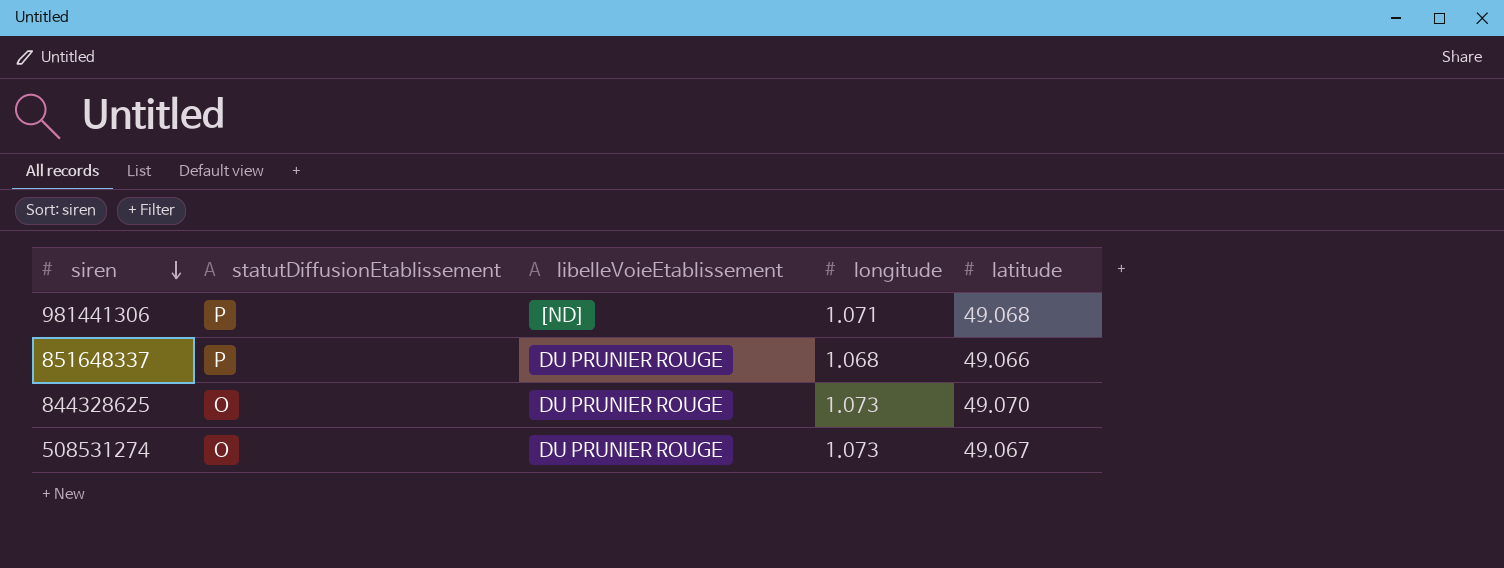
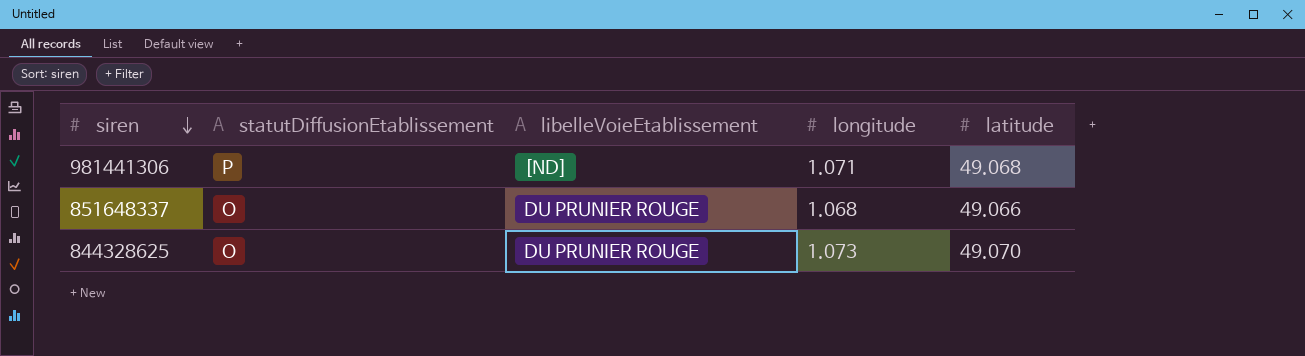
row 508531274: O | DU PRUNIER ROUGE | 1.073 | 49.067 -> none
851648337 | statutDiffusionEtablissement: P -> O

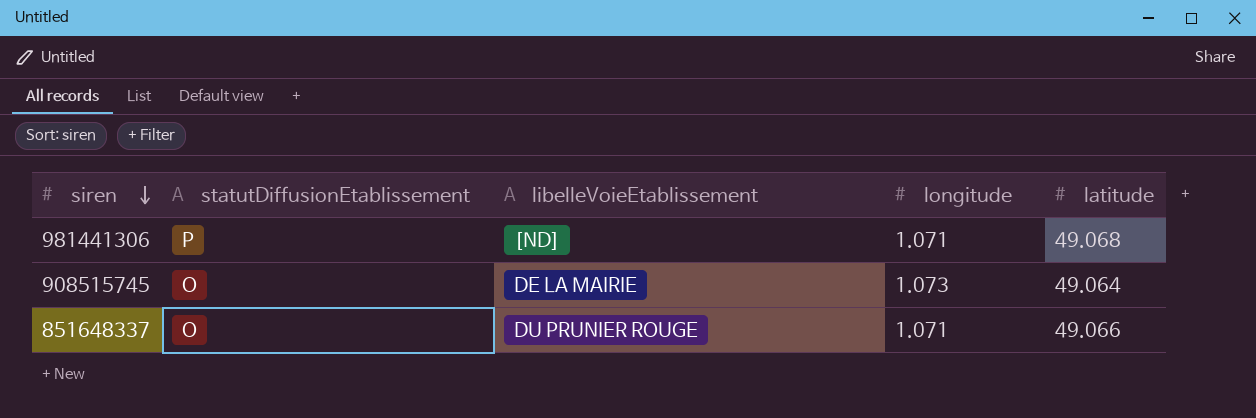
row 844328625: O | DU PRUNIER ROUGE | 1.073 | 49.070 -> none
row 908515745: none -> O | DE LA MAIRIE | 1.073 | 49.064
851648337 | longitude: 1.068 -> 1.071

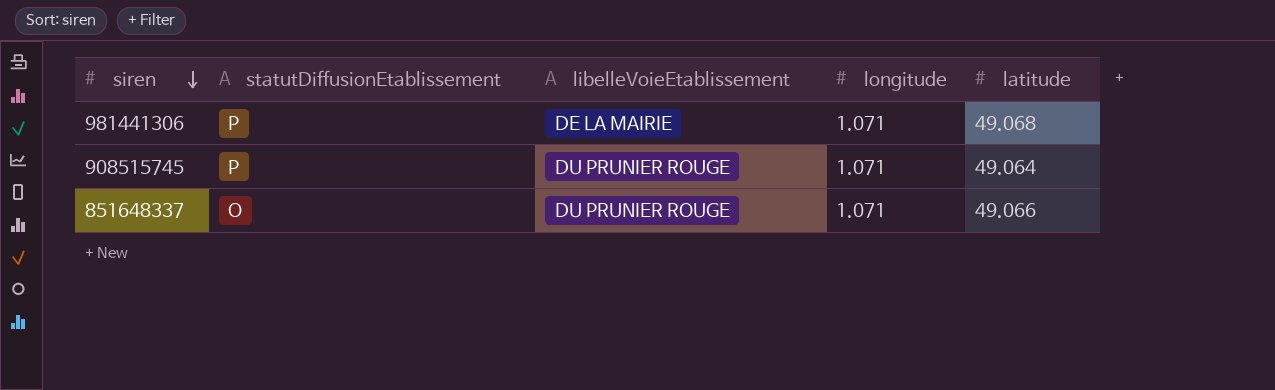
981441306 | libelleVoieEtablissement: [ND] -> DE LA MAIRIE
908515745 | statutDiffusionEtablissement: O -> P
908515745 | libelleVoieEtablissement: DE LA MAIRIE -> DU PRUNIER ROUGE
908515745 | longitude: 1.073 -> 1.071

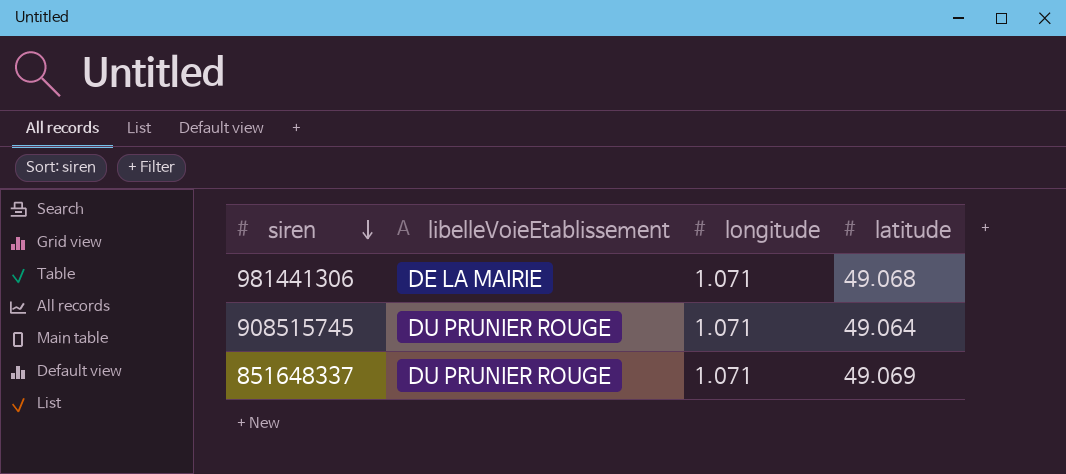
column statutDiffusionEtablissement | position: 2 -> none
851648337 | latitude: 49.066 -> 49.069

